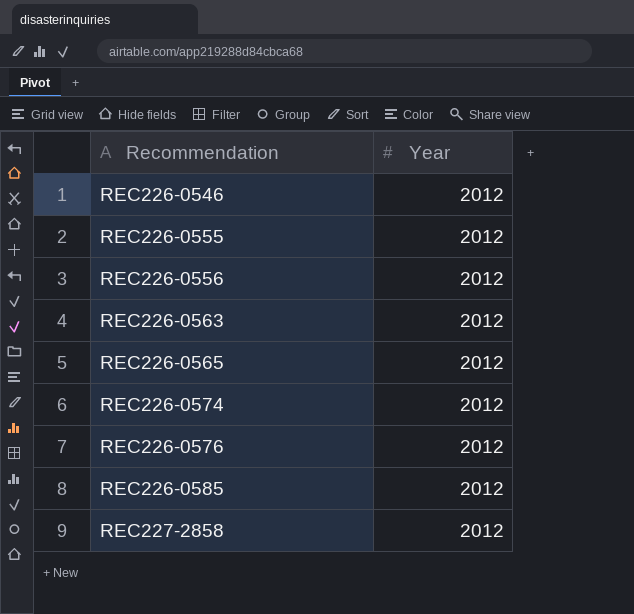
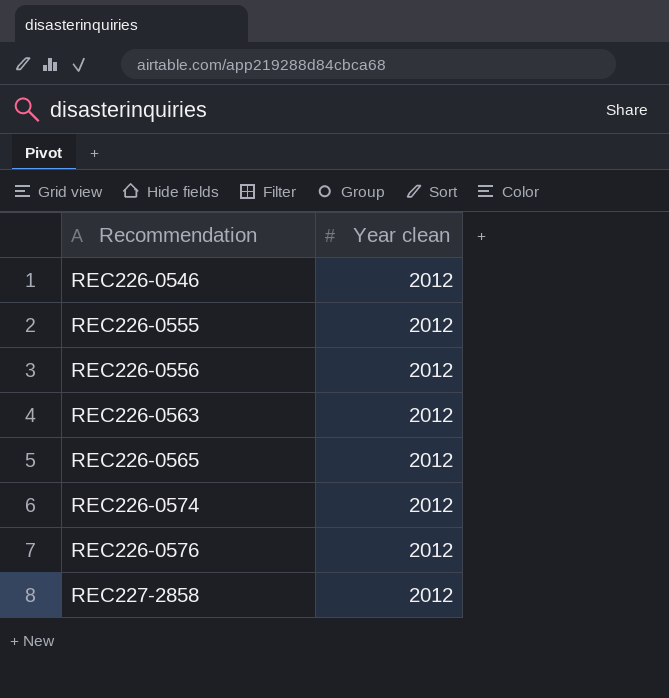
column name: Year -> Year clean
row REC226-0585: 2012 -> none

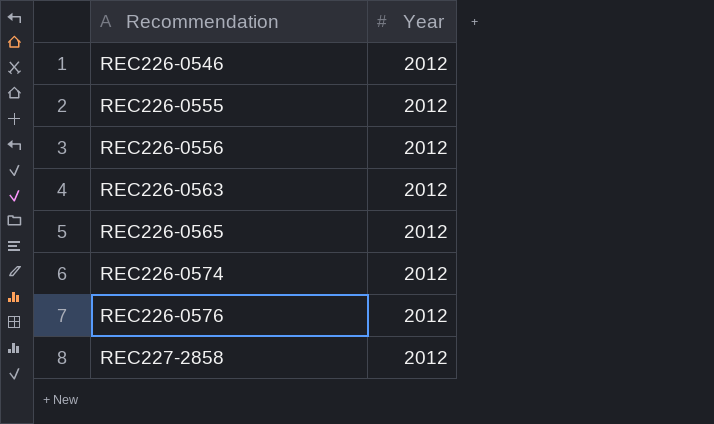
column name: Year clean -> Year

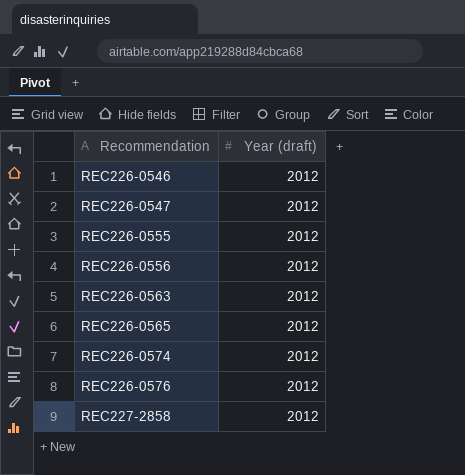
column name: Year -> Year (draft)
row REC226-0547: none -> 2012

